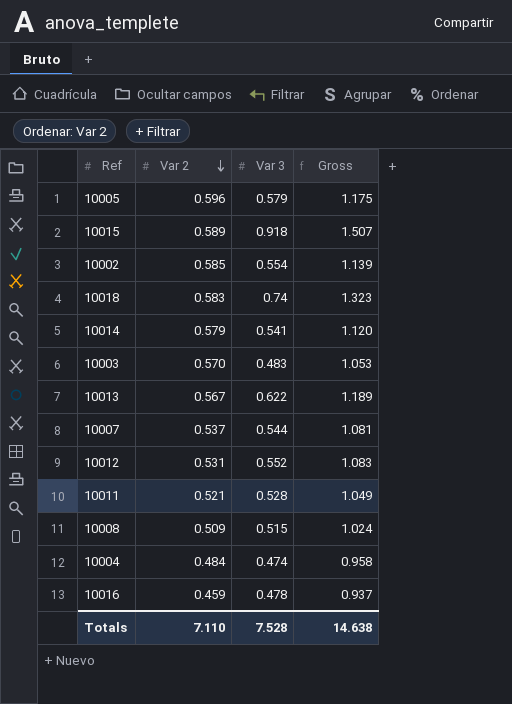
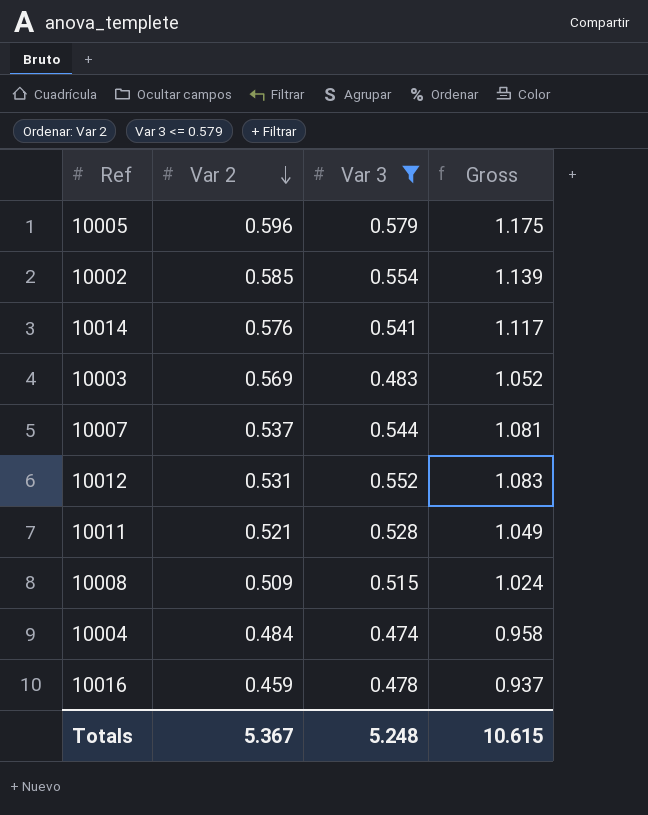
filter: none -> Var 3 <= 0.579
10014 | Var 2: 0.579 -> 0.576
10014 | Gross: 1.120 -> 1.117
10003 | Var 2: 0.570 -> 0.569
10003 | Gross: 1.053 -> 1.052
Totals | Var 2: 7.110 -> 5.367
Totals | Var 3: 7.528 -> 5.248
Totals | Gross: 14.638 -> 10.615

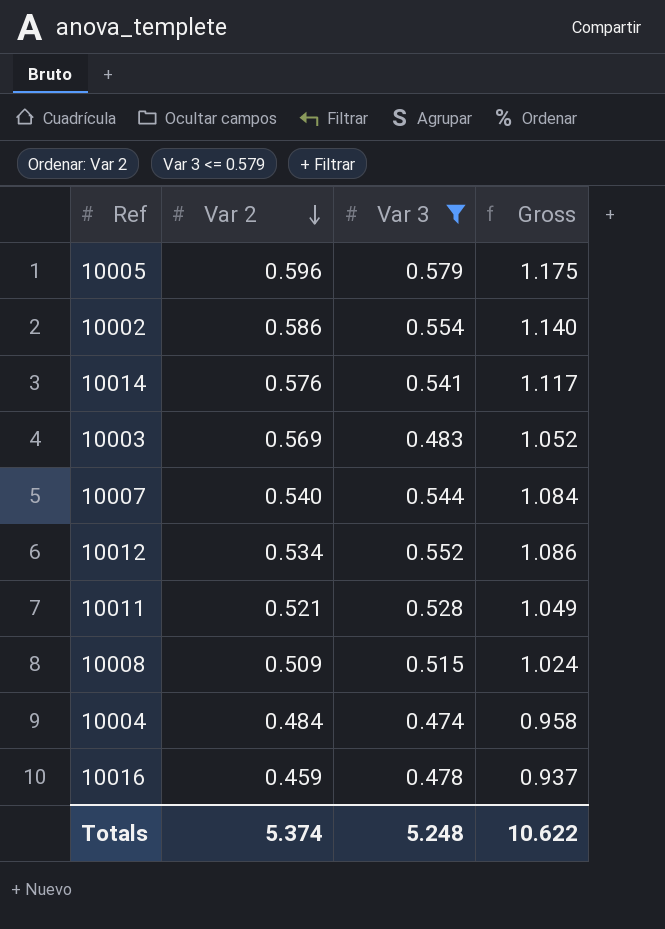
10002 | Var 2: 0.585 -> 0.586
10002 | Gross: 1.139 -> 1.140
10007 | Var 2: 0.537 -> 0.540
10007 | Gross: 1.081 -> 1.084
10012 | Var 2: 0.531 -> 0.534
10012 | Gross: 1.083 -> 1.086
Totals | Var 2: 5.367 -> 5.374
Totals | Gross: 10.615 -> 10.622

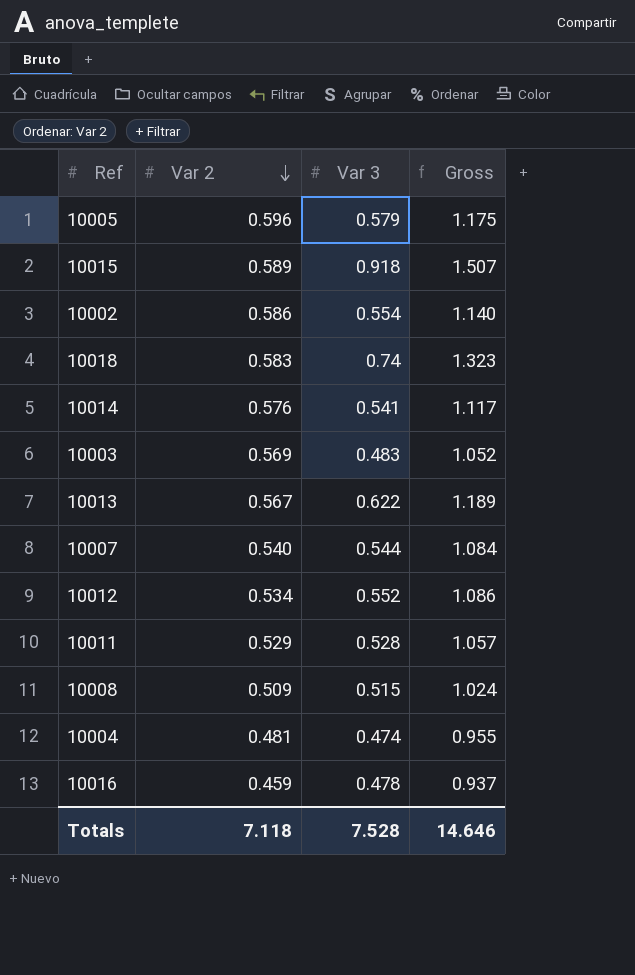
filter: Var 3 <= 0.579 -> none
10011 | Var 2: 0.521 -> 0.529
10011 | Gross: 1.049 -> 1.057
10004 | Var 2: 0.484 -> 0.481
10004 | Gross: 0.958 -> 0.955
Totals | Var 2: 5.374 -> 7.118
Totals | Var 3: 5.248 -> 7.528
Totals | Gross: 10.622 -> 14.646

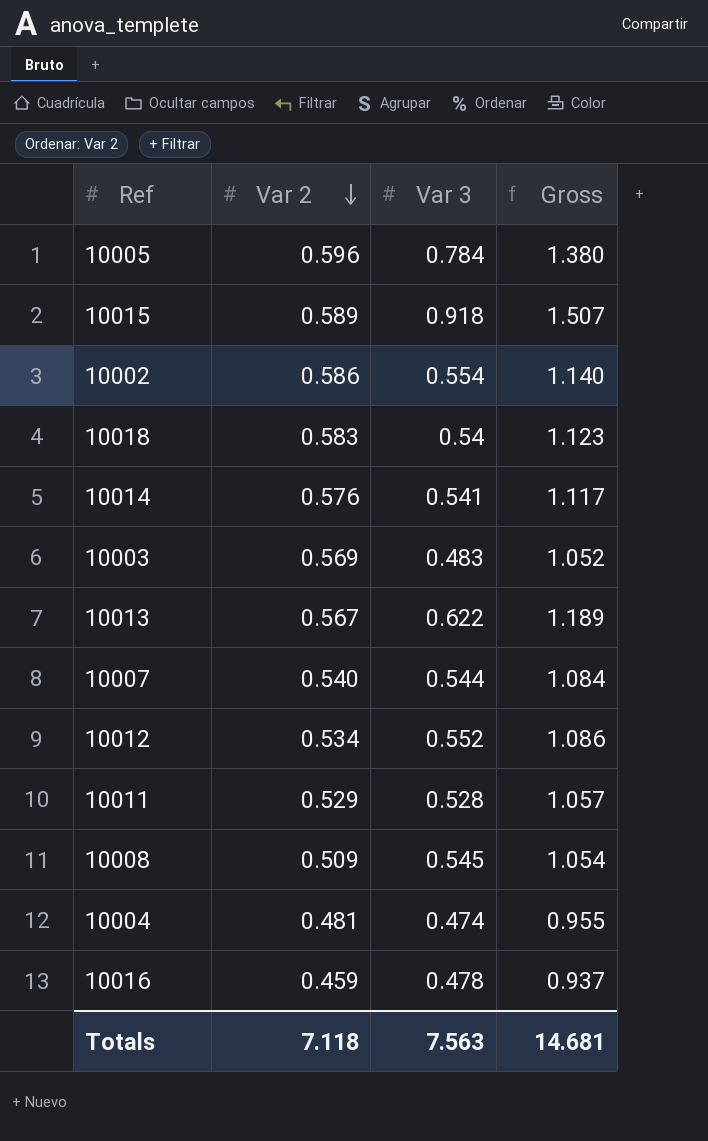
10005 | Var 3: 0.579 -> 0.784
10005 | Gross: 1.175 -> 1.380
10018 | Var 3: 0.74 -> 0.54
10018 | Gross: 1.323 -> 1.123
10008 | Var 3: 0.515 -> 0.545
10008 | Gross: 1.024 -> 1.054
Totals | Var 3: 7.528 -> 7.563
Totals | Gross: 14.646 -> 14.681

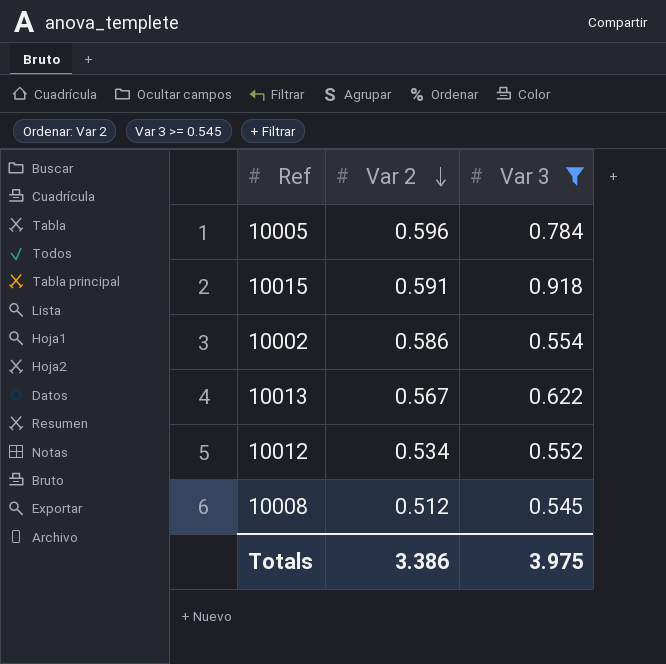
filter: none -> Var 3 >= 0.545
column Gross | formula: [Var 2] + [Var 3] -> none
10015 | Var 2: 0.589 -> 0.591
10008 | Var 2: 0.509 -> 0.512
Totals | Var 2: 7.118 -> 3.386
Totals | Var 3: 7.563 -> 3.975

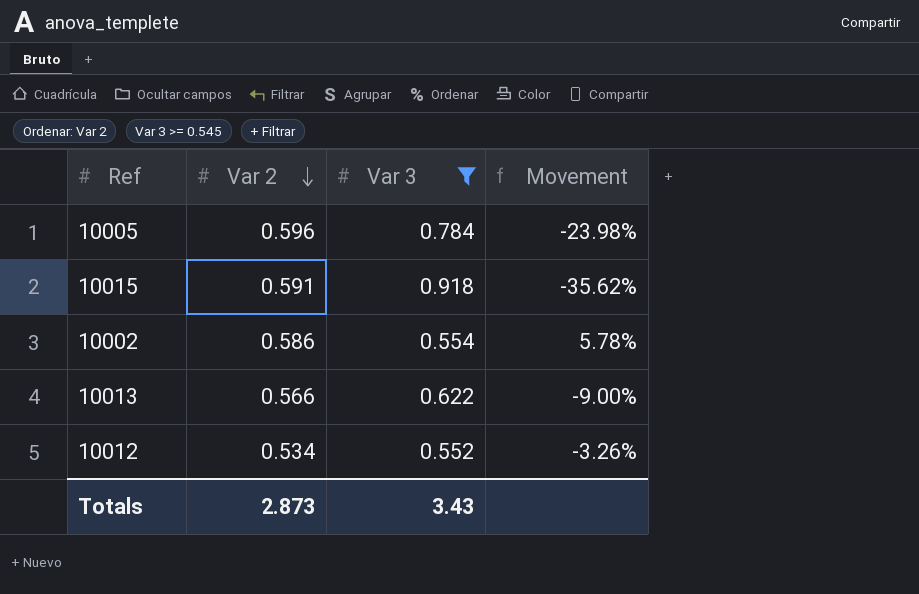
column Movement | formula: none -> ([Var 2] - [Var 3]) / [Var 3]
row 10008: 0.512 | 0.545 -> none
10013 | Var 2: 0.567 -> 0.566
Totals | Var 2: 3.386 -> 2.873
Totals | Var 3: 3.975 -> 3.43

